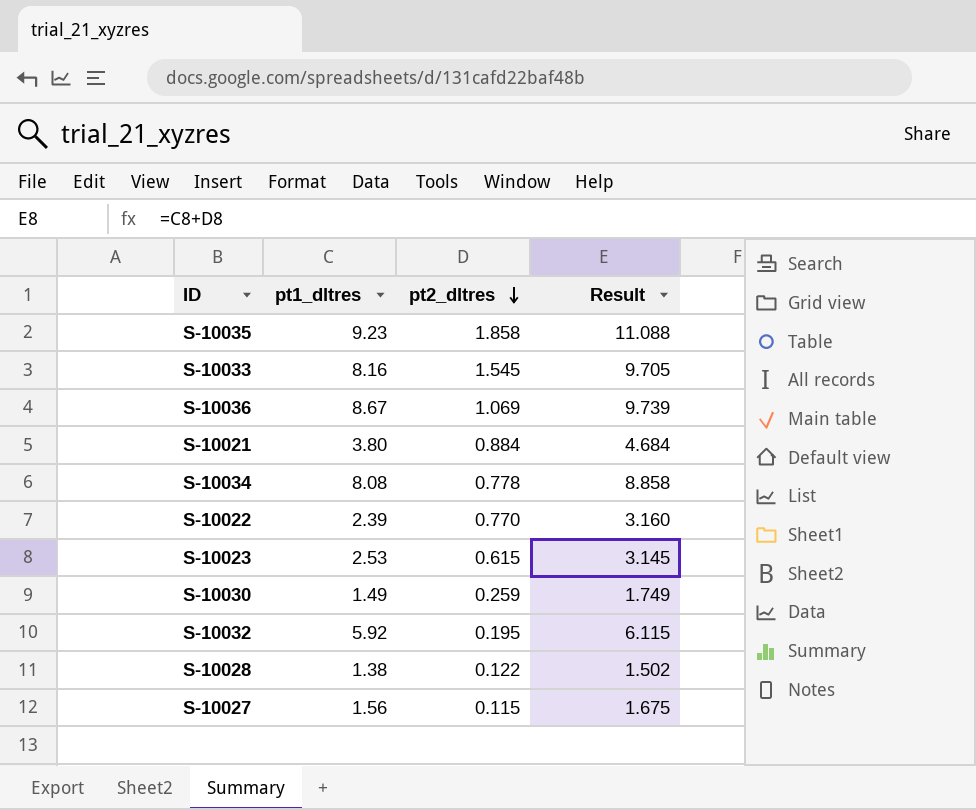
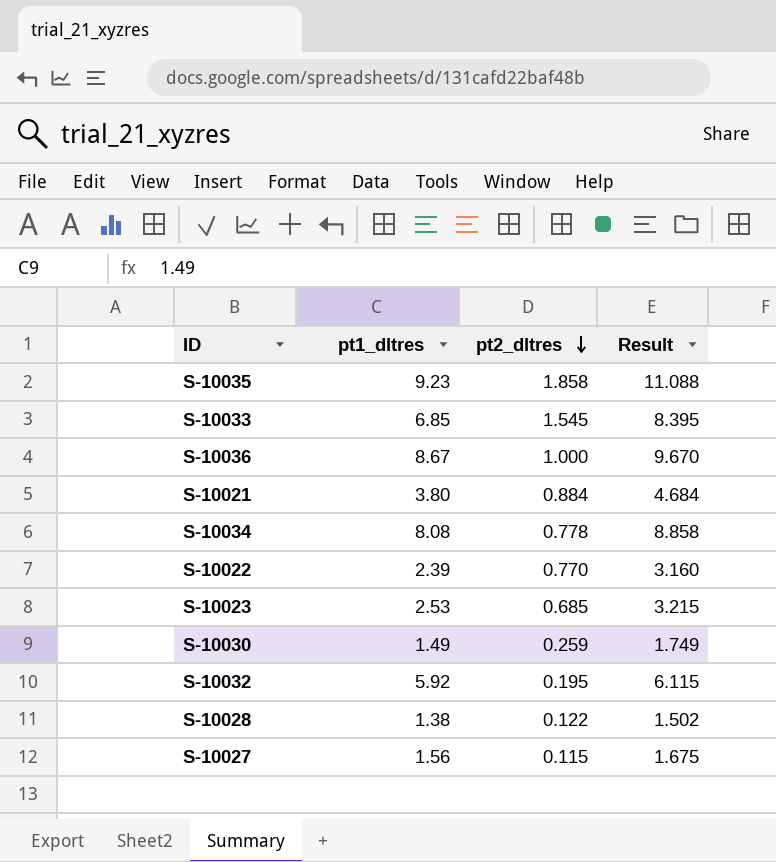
S-10033 | pt1_dltres: 8.16 -> 6.85
S-10033 | Result: 9.705 -> 8.395
S-10036 | pt2_dltres: 1.069 -> 1.000
S-10036 | Result: 9.739 -> 9.670
S-10023 | pt2_dltres: 0.615 -> 0.685
S-10023 | Result: 3.145 -> 3.215

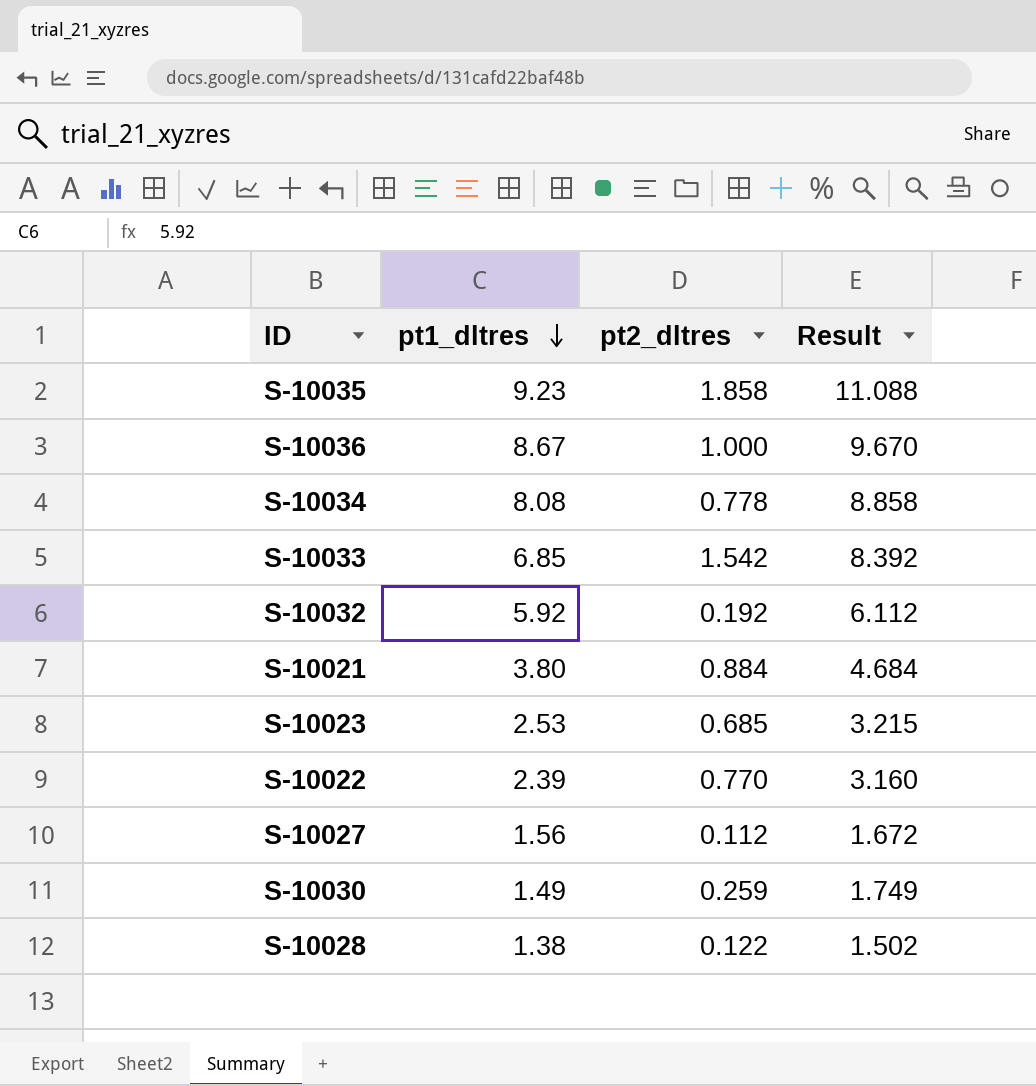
row order: pt2_dltres descending -> pt1_dltres descending
S-10033 | pt2_dltres: 1.545 -> 1.542
S-10033 | Result: 8.395 -> 8.392
S-10032 | pt2_dltres: 0.195 -> 0.192
S-10032 | Result: 6.115 -> 6.112
S-10027 | pt2_dltres: 0.115 -> 0.112
S-10027 | Result: 1.675 -> 1.672

